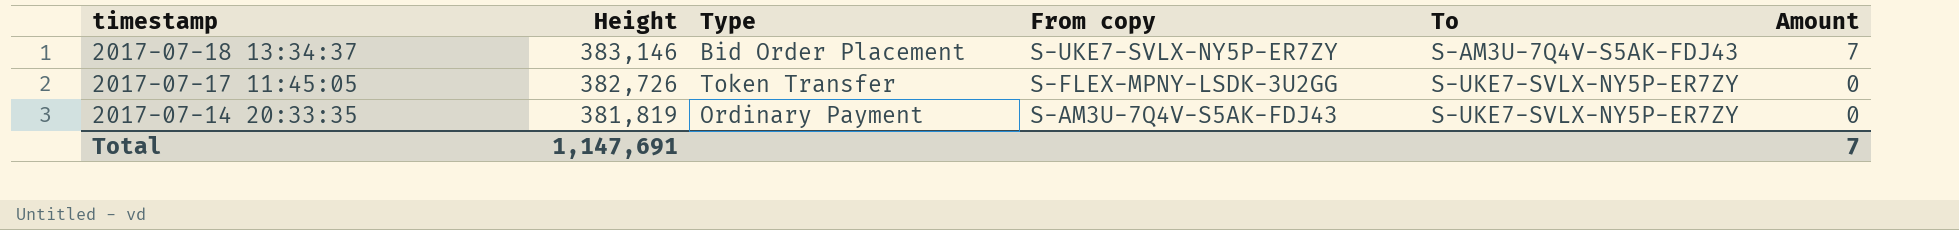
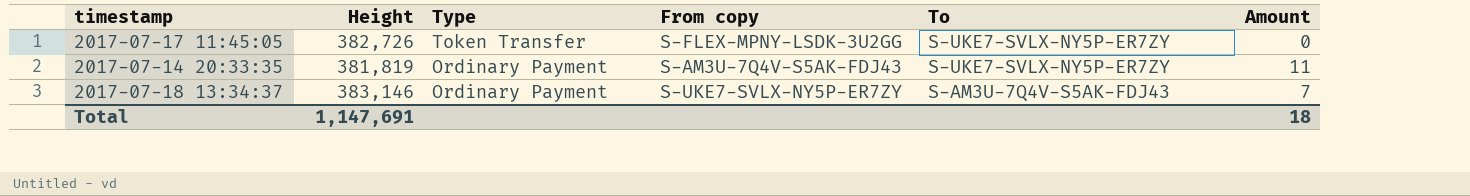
row order: timestamp descending -> Type descending
2017-07-14 20:33:35 | Amount: 0 -> 11
2017-07-18 13:34:37 | Type: Bid Order Placement -> Ordinary Payment
Total | Amount: 7 -> 18

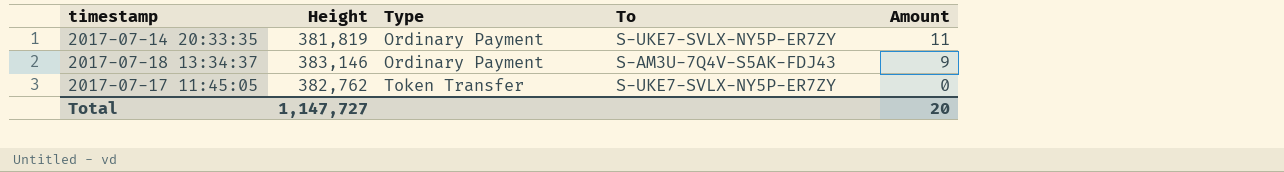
row order: Type descending -> Type ascending
column From copy | position: 4 -> none
2017-07-18 13:34:37 | Amount: 7 -> 9
2017-07-17 11:45:05 | Height: 382,726 -> 382,762
Total | Height: 1,147,691 -> 1,147,727
Total | Amount: 18 -> 20

